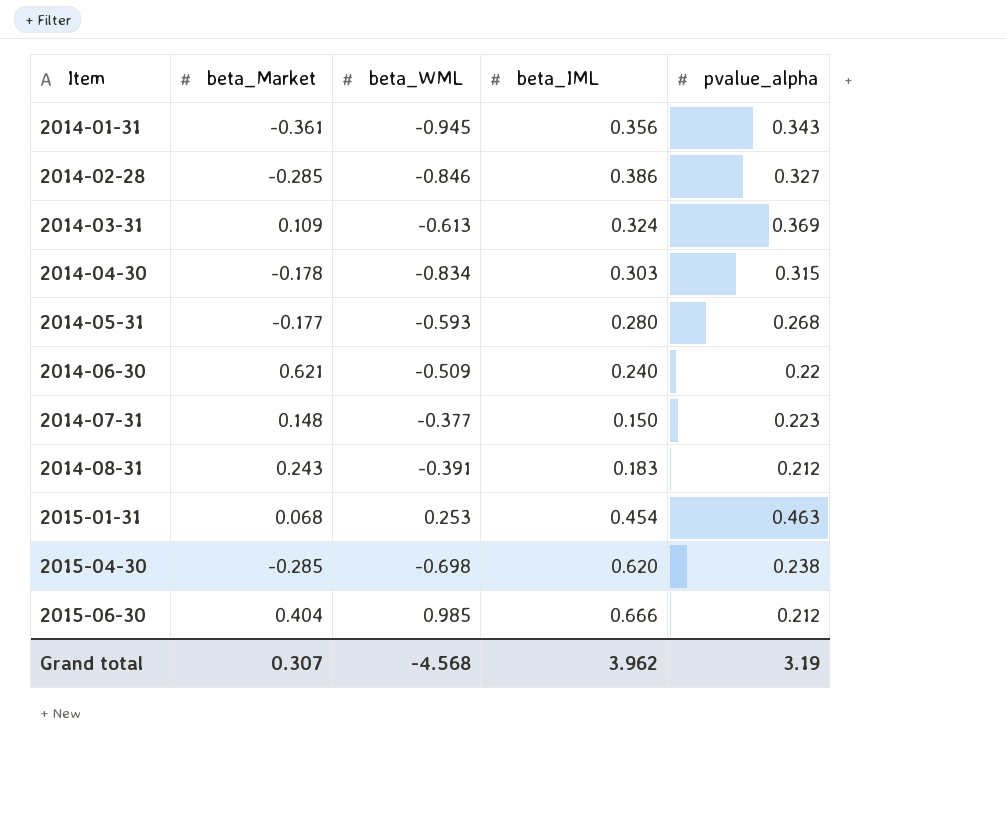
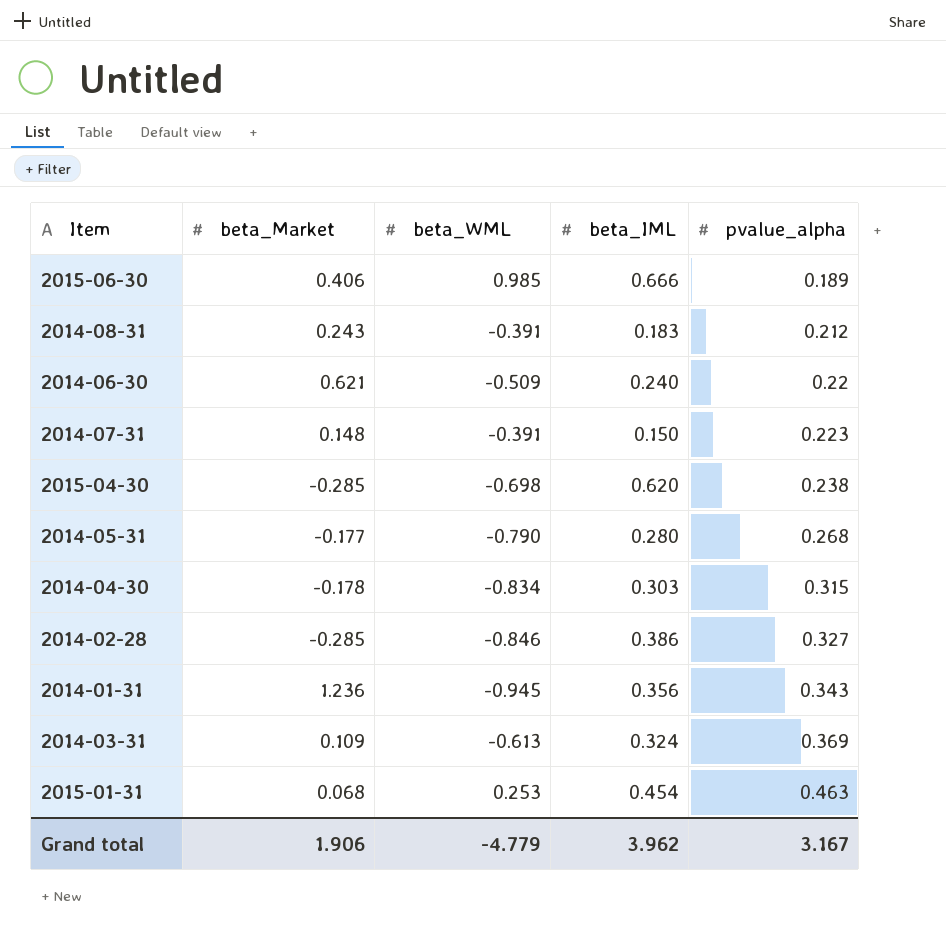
row order: Item ascending -> pvalue_alpha ascending
2015-06-30 | beta_Market: 0.404 -> 0.406
2015-06-30 | pvalue_alpha: 0.212 -> 0.189
2014-07-31 | beta_WML: -0.377 -> -0.391
2014-05-31 | beta_WML: -0.593 -> -0.790
2014-01-31 | beta_Market: -0.361 -> 1.236
Grand total | beta_Market: 0.307 -> 1.906
Grand total | beta_WML: -4.568 -> -4.779
Grand total | pvalue_alpha: 3.19 -> 3.167

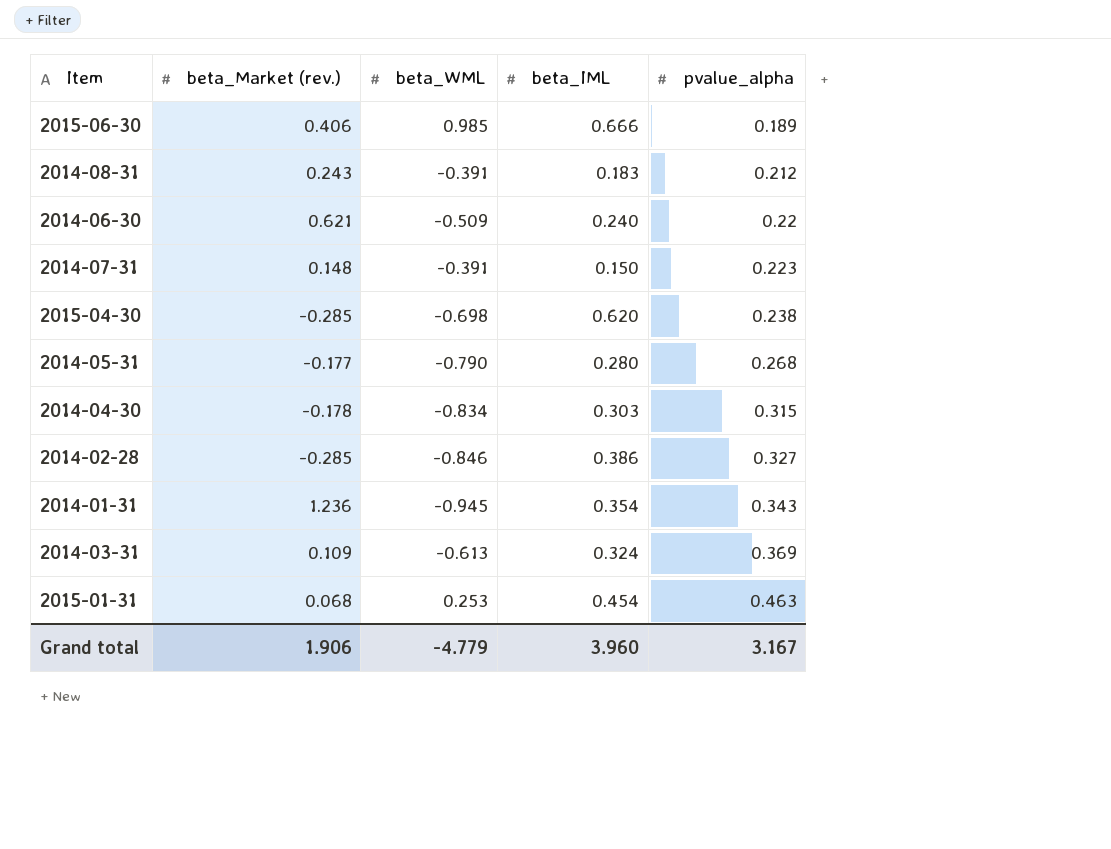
column name: beta_Market -> beta_Market (rev.)
2014-01-31 | beta_IML: 0.356 -> 0.354
Grand total | beta_IML: 3.962 -> 3.960

